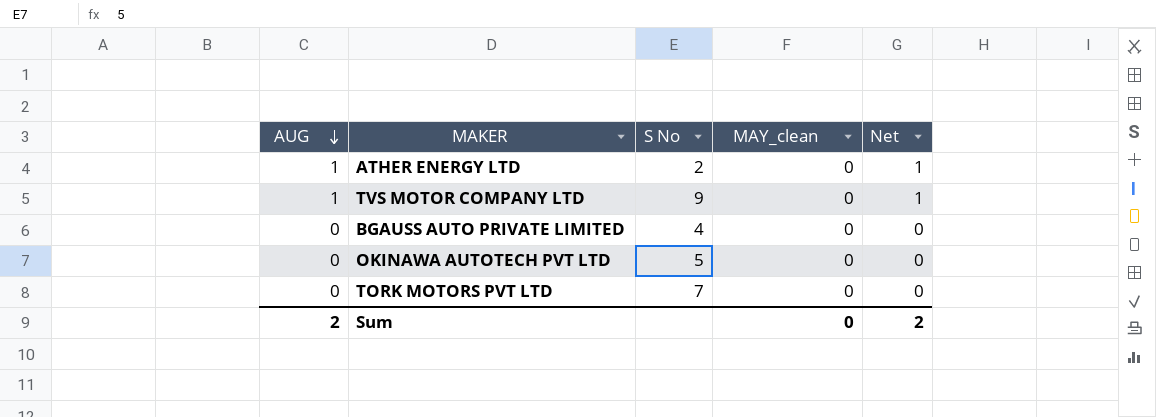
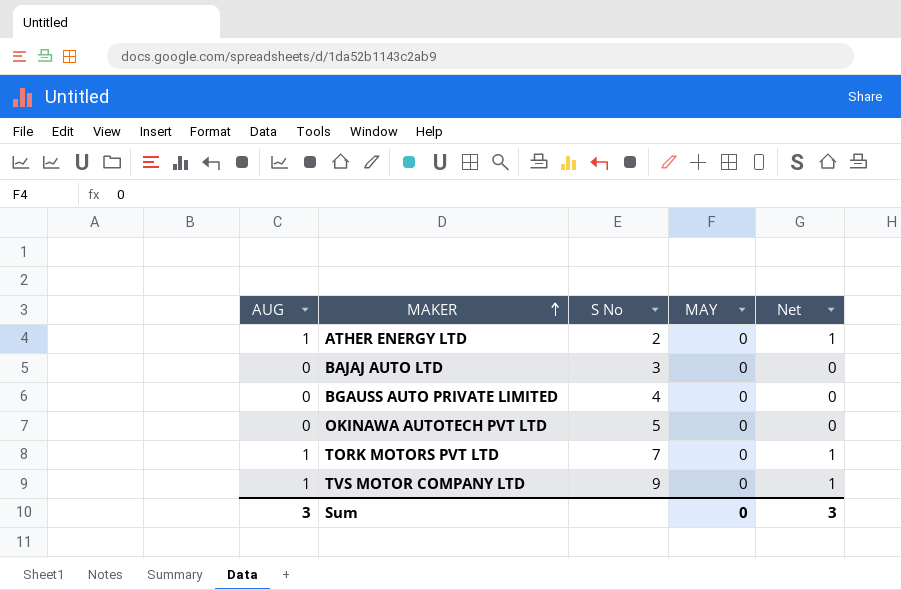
row order: AUG descending -> MAKER ascending
column name: MAY_clean -> MAY
row BAJAJ AUTO LTD: none -> 0 | 3 | 0 | 0
TORK MOTORS PVT LTD | AUG: 0 -> 1
TORK MOTORS PVT LTD | Net: 0 -> 1
Sum | AUG: 2 -> 3
Sum | Net: 2 -> 3

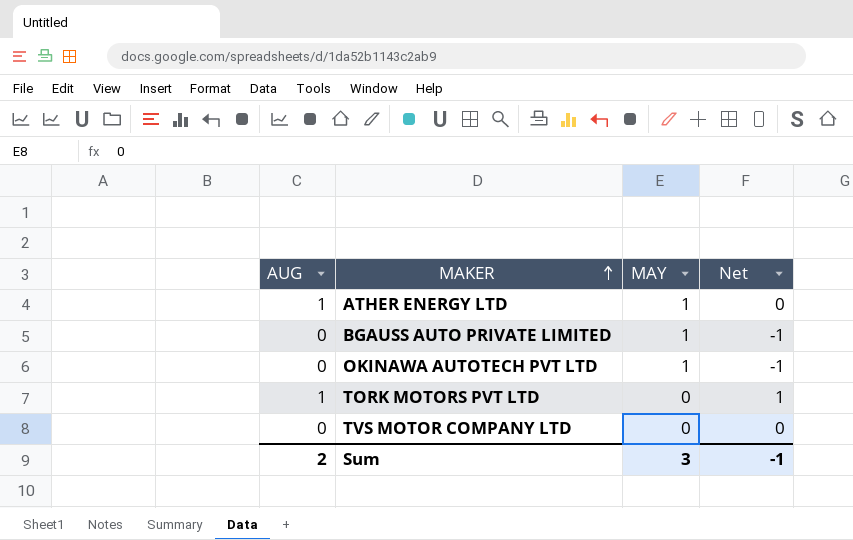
column S No | position: 3 -> none
row BAJAJ AUTO LTD: 0 | 3 | 0 | 0 -> none
ATHER ENERGY LTD | MAY: 0 -> 1
ATHER ENERGY LTD | Net: 1 -> 0
BGAUSS AUTO PRIVATE LIMITED | MAY: 0 -> 1
BGAUSS AUTO PRIVATE LIMITED | Net: 0 -> -1
OKINAWA AUTOTECH PVT LTD | MAY: 0 -> 1
OKINAWA AUTOTECH PVT LTD | Net: 0 -> -1
TVS MOTOR COMPANY LTD | AUG: 1 -> 0
TVS MOTOR COMPANY LTD | Net: 1 -> 0
Sum | AUG: 3 -> 2
Sum | MAY: 0 -> 3
Sum | Net: 3 -> -1

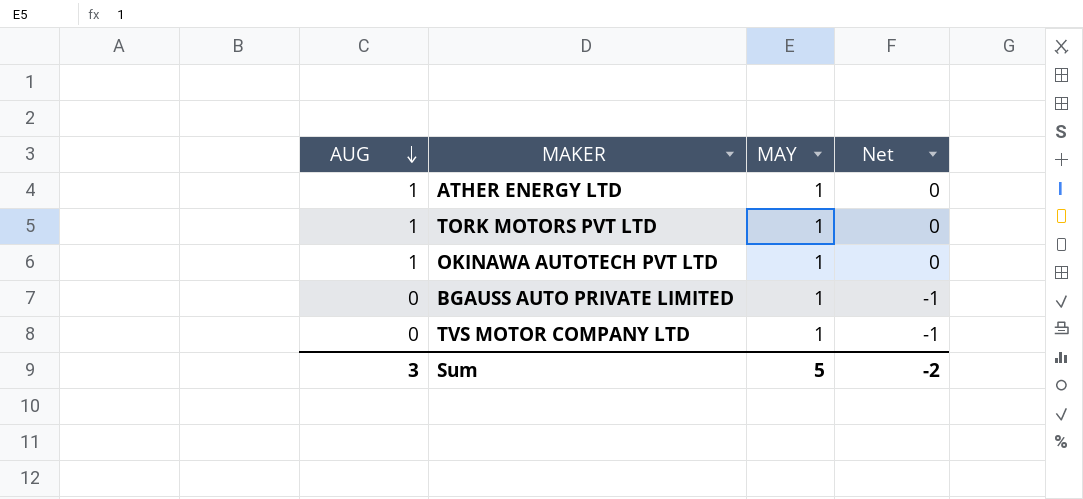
row order: MAKER ascending -> AUG descending
TORK MOTORS PVT LTD | MAY: 0 -> 1
TORK MOTORS PVT LTD | Net: 1 -> 0
OKINAWA AUTOTECH PVT LTD | AUG: 0 -> 1
OKINAWA AUTOTECH PVT LTD | Net: -1 -> 0
TVS MOTOR COMPANY LTD | MAY: 0 -> 1
TVS MOTOR COMPANY LTD | Net: 0 -> -1
Sum | AUG: 2 -> 3
Sum | MAY: 3 -> 5
Sum | Net: -1 -> -2

